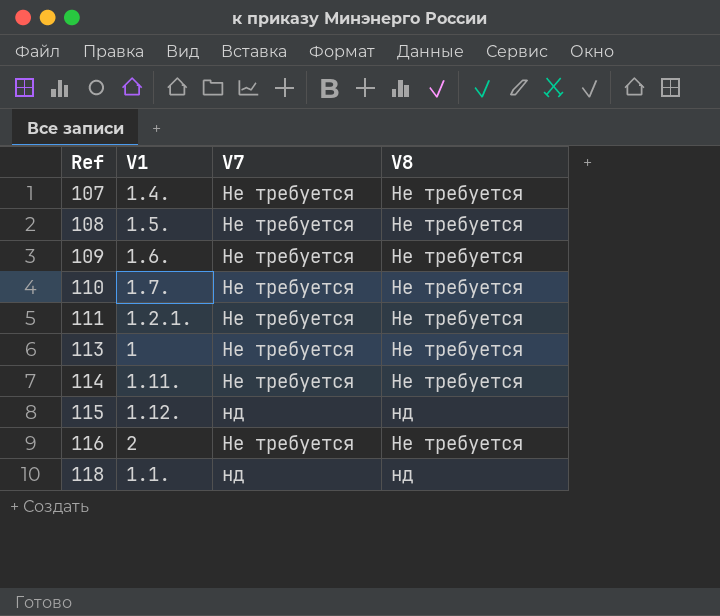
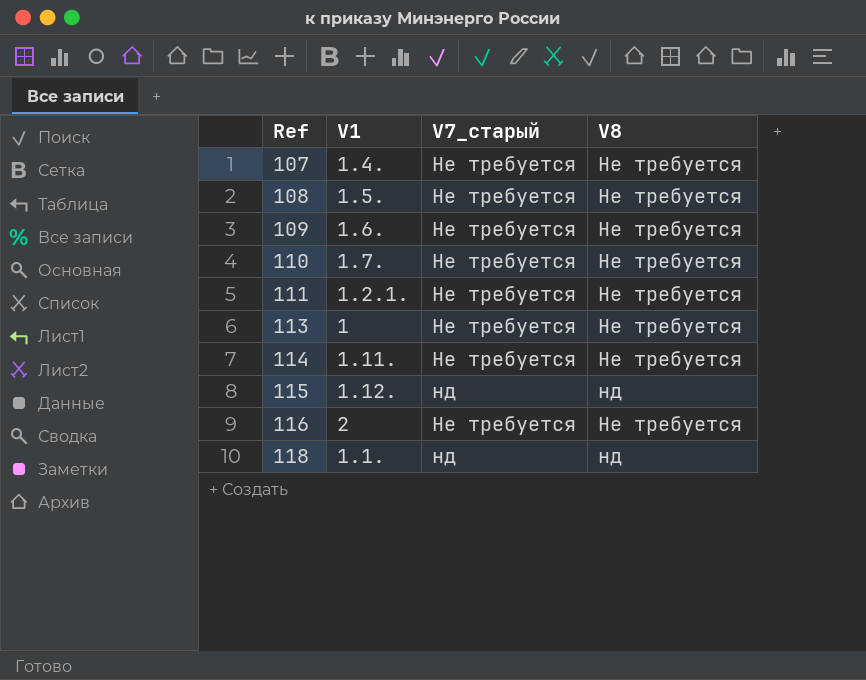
column name: V7 -> V7_старый

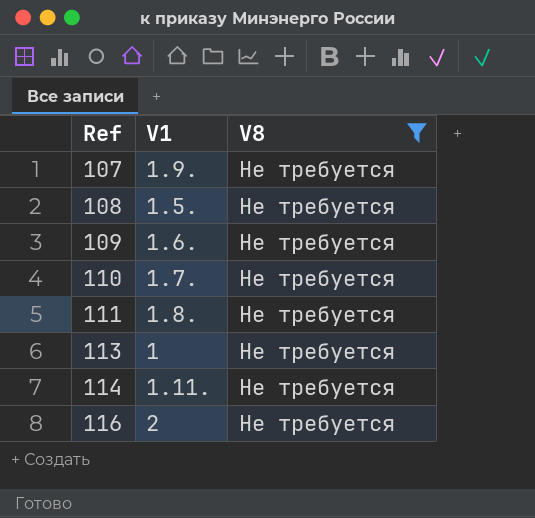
filter: none -> V8 = Не требуется
column V7_старый | position: 3 -> none
107 | V1: 1.4. -> 1.9.
111 | V1: 1.2.1. -> 1.8.

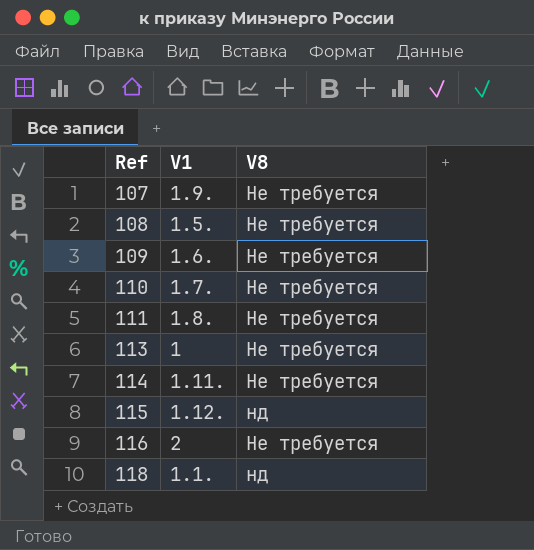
filter: V8 = Не требуется -> none

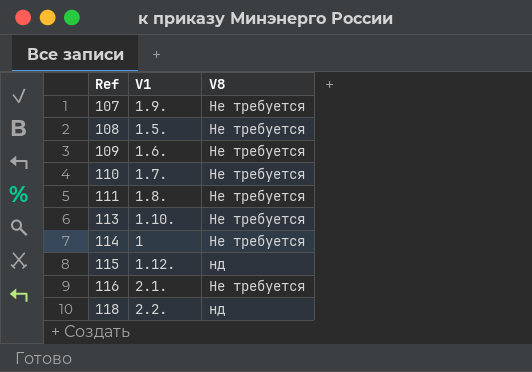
113 | V1: 1 -> 1.10.
114 | V1: 1.11. -> 1
116 | V1: 2 -> 2.1.
118 | V1: 1.1. -> 2.2.

